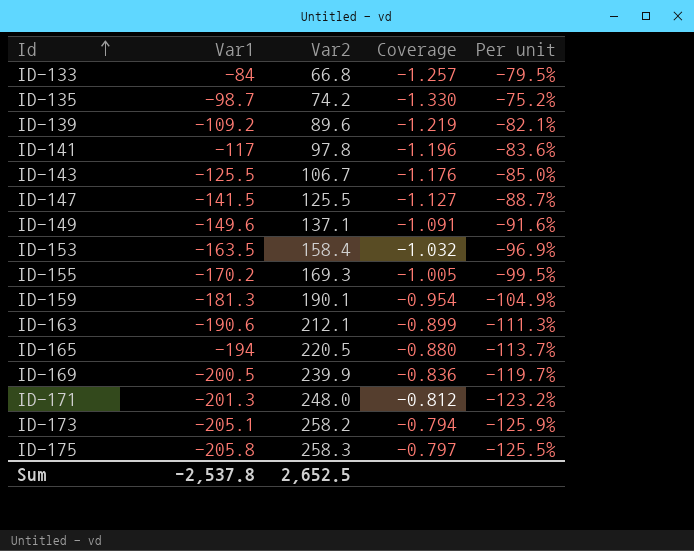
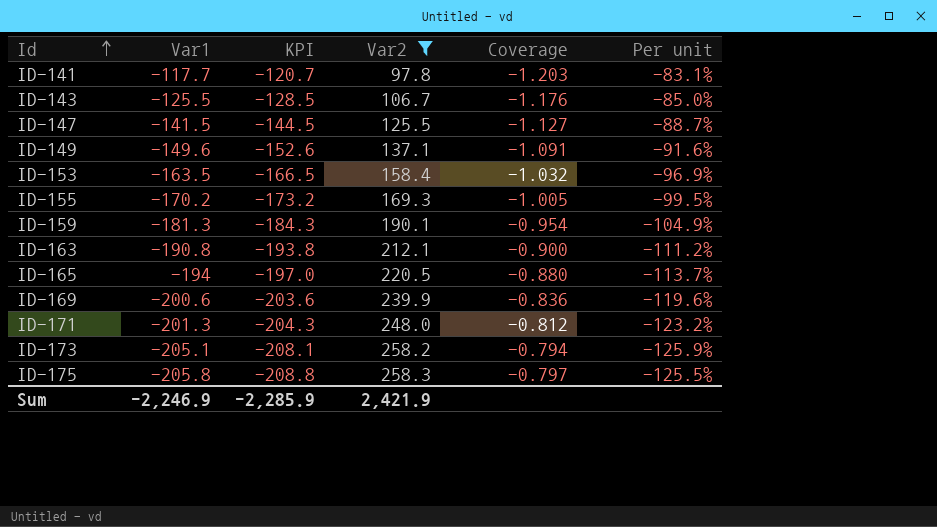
filter: none -> Var2 >= 97.8
column KPI | formula: none -> [Var1] - 3
ID-141 | Var1: -117 -> -117.7
ID-141 | Coverage: -1.196 -> -1.203
ID-141 | Per unit: -83.6% -> -83.1%
ID-163 | Var1: -190.6 -> -190.8
ID-163 | Coverage: -0.899 -> -0.900
ID-163 | Per unit: -111.3% -> -111.2%
ID-169 | Var1: -200.5 -> -200.6
ID-169 | Per unit: -119.7% -> -119.6%
Sum | Var1: -2,537.8 -> -2,246.9
Sum | Var2: 2,652.5 -> 2,421.9

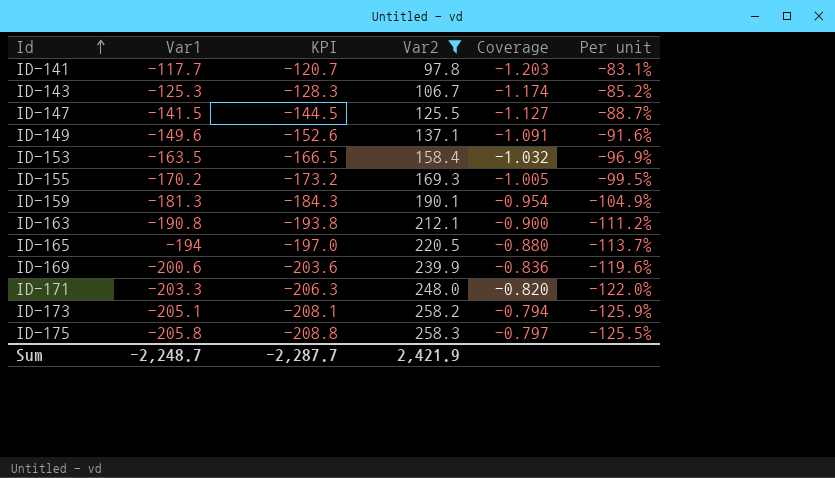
ID-143 | Var1: -125.5 -> -125.3
ID-143 | KPI: -128.5 -> -128.3
ID-143 | Coverage: -1.176 -> -1.174
ID-143 | Per unit: -85.0% -> -85.2%
ID-171 | Var1: -201.3 -> -203.3
ID-171 | KPI: -204.3 -> -206.3
ID-171 | Coverage: -0.812 -> -0.820
ID-171 | Per unit: -123.2% -> -122.0%
Sum | Var1: -2,246.9 -> -2,248.7
Sum | KPI: -2,285.9 -> -2,287.7

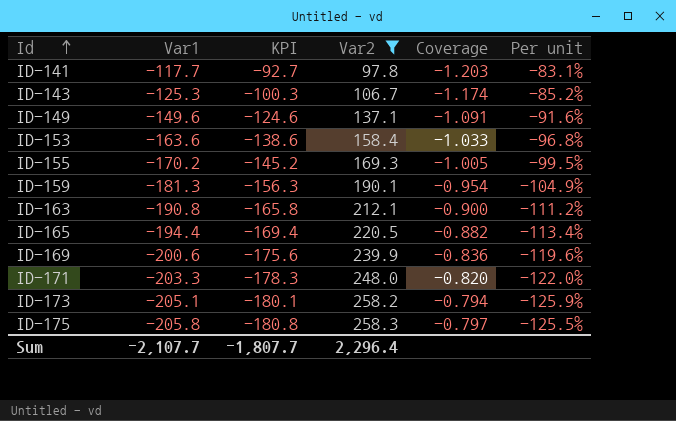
column KPI | formula: [Var1] - 3 -> [Var1] + 25
row ID-147: -141.5 | -144.5 | 125.5 | -1.127 | -88.7% -> none
ID-153 | Var1: -163.5 -> -163.6
ID-153 | Coverage: -1.032 -> -1.033
ID-153 | Per unit: -96.9% -> -96.8%
ID-165 | Var1: -194 -> -194.4
ID-165 | Coverage: -0.880 -> -0.882
ID-165 | Per unit: -113.7% -> -113.4%
Sum | Var1: -2,248.7 -> -2,107.7
Sum | KPI: -2,287.7 -> -1,807.7
Sum | Var2: 2,421.9 -> 2,296.4

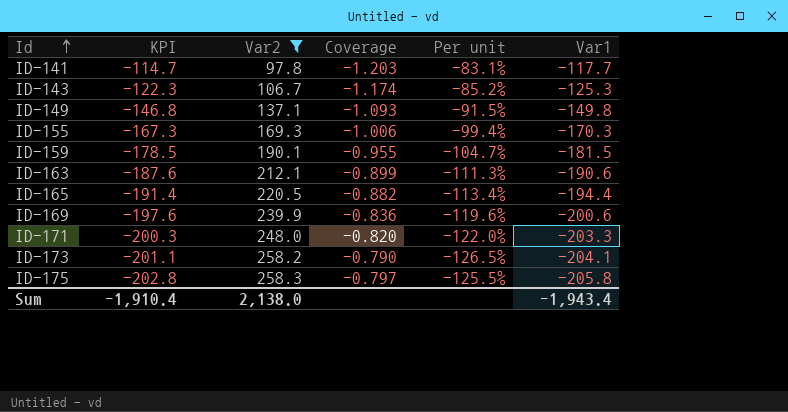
column KPI | formula: [Var1] + 25 -> [Var1] + 3
column Var1 | position: 2 -> 6
row ID-153: -163.6 | -138.6 | 158.4 | -1.033 | -96.8% -> none
ID-149 | Coverage: -1.091 -> -1.093
ID-149 | Per unit: -91.6% -> -91.5%
ID-149 | Var1: -149.6 -> -149.8
ID-155 | Coverage: -1.005 -> -1.006
ID-155 | Per unit: -99.5% -> -99.4%
ID-155 | Var1: -170.2 -> -170.3
ID-159 | Coverage: -0.954 -> -0.955
ID-159 | Per unit: -104.9% -> -104.7%
ID-159 | Var1: -181.3 -> -181.5
ID-163 | Coverage: -0.900 -> -0.899
ID-163 | Per unit: -111.2% -> -111.3%
ID-163 | Var1: -190.8 -> -190.6
ID-173 | Coverage: -0.794 -> -0.790
ID-173 | Per unit: -125.9% -> -126.5%
ID-173 | Var1: -205.1 -> -204.1
Sum | KPI: -1,807.7 -> -1,910.4
Sum | Var2: 2,296.4 -> 2,138.0
Sum | Var1: -2,107.7 -> -1,943.4

